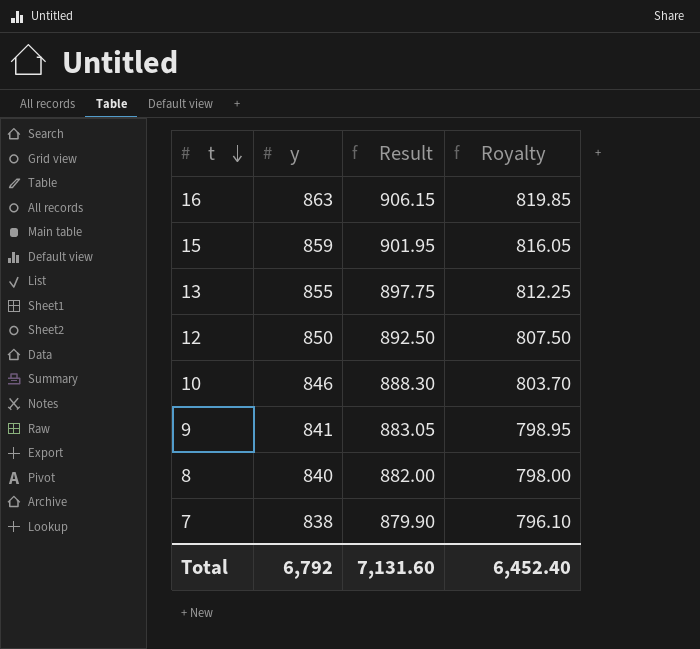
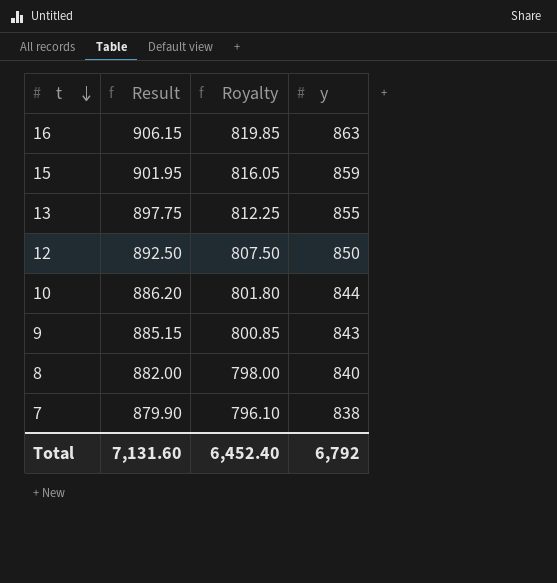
column y | position: 2 -> 4
10 | Result: 888.30 -> 886.20
10 | Royalty: 803.70 -> 801.80
10 | y: 846 -> 844
9 | Result: 883.05 -> 885.15
9 | Royalty: 798.95 -> 800.85
9 | y: 841 -> 843

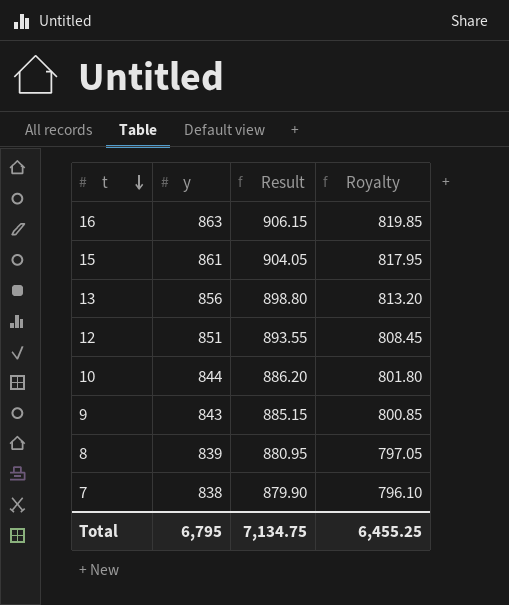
column y | position: 4 -> 2
15 | y: 859 -> 861
15 | Result: 901.95 -> 904.05
15 | Royalty: 816.05 -> 817.95
13 | y: 855 -> 856
13 | Result: 897.75 -> 898.80
13 | Royalty: 812.25 -> 813.20
12 | y: 850 -> 851
12 | Result: 892.50 -> 893.55
12 | Royalty: 807.50 -> 808.45
8 | y: 840 -> 839
8 | Result: 882.00 -> 880.95
8 | Royalty: 798.00 -> 797.05
Total | y: 6,792 -> 6,795
Total | Result: 7,131.60 -> 7,134.75
Total | Royalty: 6,452.40 -> 6,455.25

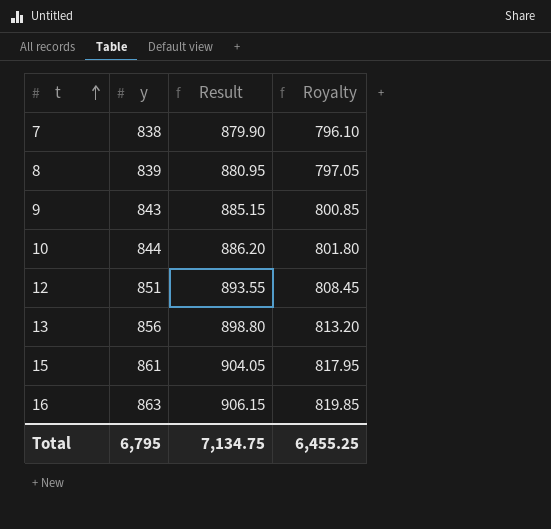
row order: t descending -> t ascending

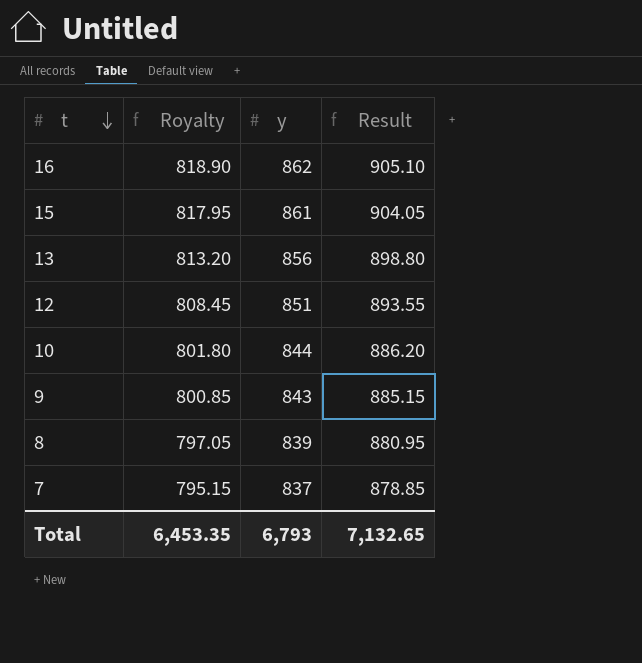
row order: t ascending -> t descending
column Royalty | position: 4 -> 2
16 | Royalty: 819.85 -> 818.90
16 | y: 863 -> 862
16 | Result: 906.15 -> 905.10
7 | Royalty: 796.10 -> 795.15
7 | y: 838 -> 837
7 | Result: 879.90 -> 878.85
Total | Royalty: 6,455.25 -> 6,453.35
Total | y: 6,795 -> 6,793
Total | Result: 7,134.75 -> 7,132.65

